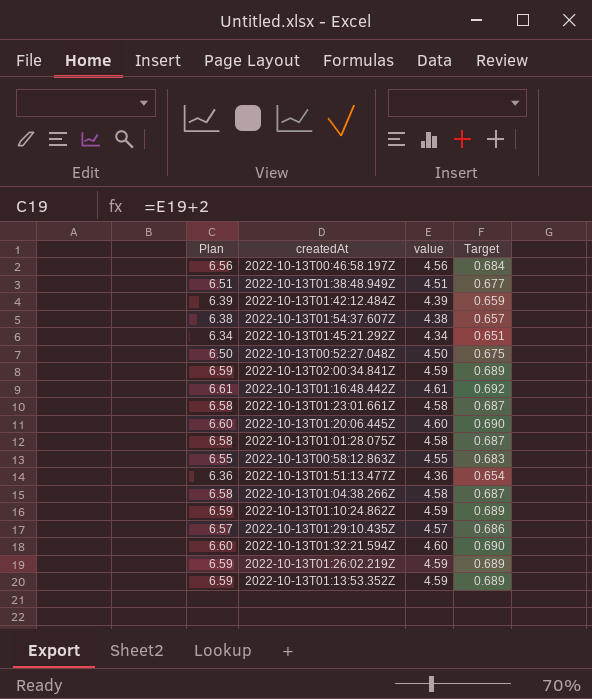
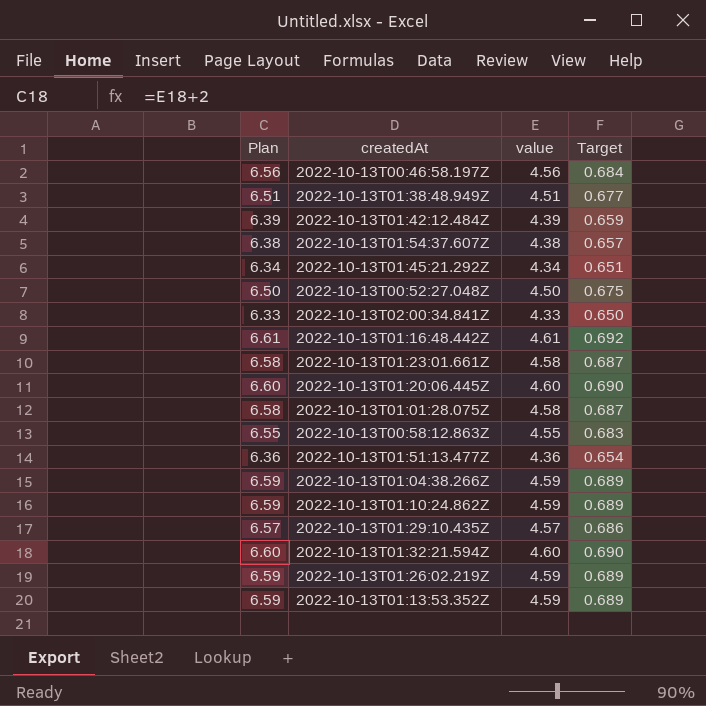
2022-10-13T02:00:34.841Z | Plan: 6.59 -> 6.33
2022-10-13T02:00:34.841Z | value: 4.59 -> 4.33
2022-10-13T02:00:34.841Z | Target: 0.689 -> 0.650
2022-10-13T01:04:38.266Z | Plan: 6.58 -> 6.59
2022-10-13T01:04:38.266Z | value: 4.58 -> 4.59
2022-10-13T01:04:38.266Z | Target: 0.687 -> 0.689

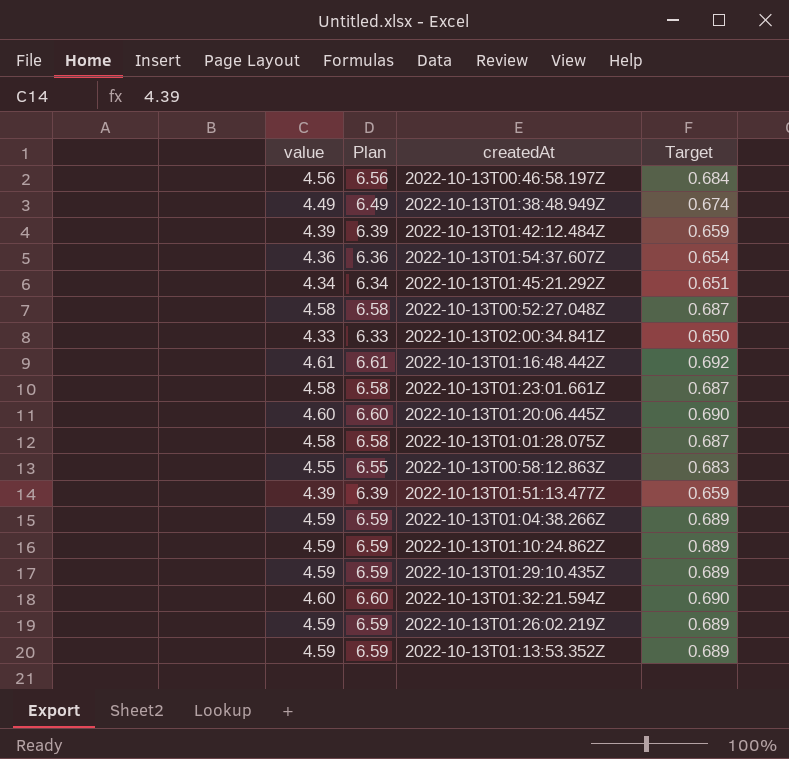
column value | position: 3 -> 1
2022-10-13T01:38:48.949Z | value: 4.51 -> 4.49
2022-10-13T01:38:48.949Z | Plan: 6.51 -> 6.49
2022-10-13T01:38:48.949Z | Target: 0.677 -> 0.674
2022-10-13T01:54:37.607Z | value: 4.38 -> 4.36
2022-10-13T01:54:37.607Z | Plan: 6.38 -> 6.36
2022-10-13T01:54:37.607Z | Target: 0.657 -> 0.654
2022-10-13T00:52:27.048Z | value: 4.50 -> 4.58
2022-10-13T00:52:27.048Z | Plan: 6.50 -> 6.58
2022-10-13T00:52:27.048Z | Target: 0.675 -> 0.687
2022-10-13T01:51:13.477Z | value: 4.36 -> 4.39
2022-10-13T01:51:13.477Z | Plan: 6.36 -> 6.39
2022-10-13T01:51:13.477Z | Target: 0.654 -> 0.659
2022-10-13T01:29:10.435Z | value: 4.57 -> 4.59
2022-10-13T01:29:10.435Z | Plan: 6.57 -> 6.59
2022-10-13T01:29:10.435Z | Target: 0.686 -> 0.689

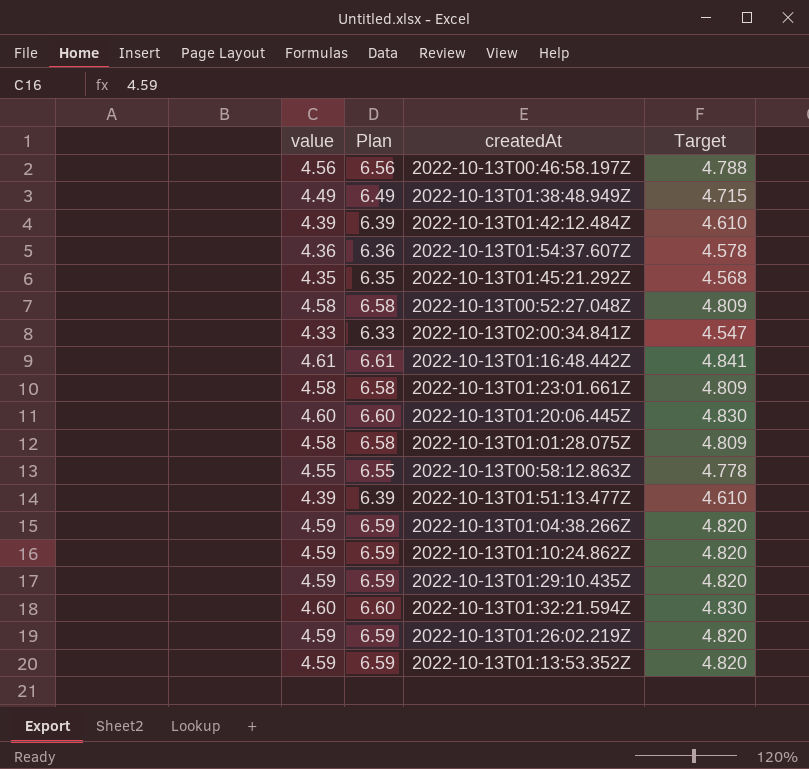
column Target | formula: [value] * 0.15 -> [value] * 1.05
2022-10-13T01:45:21.292Z | value: 4.34 -> 4.35
2022-10-13T01:45:21.292Z | Plan: 6.34 -> 6.35

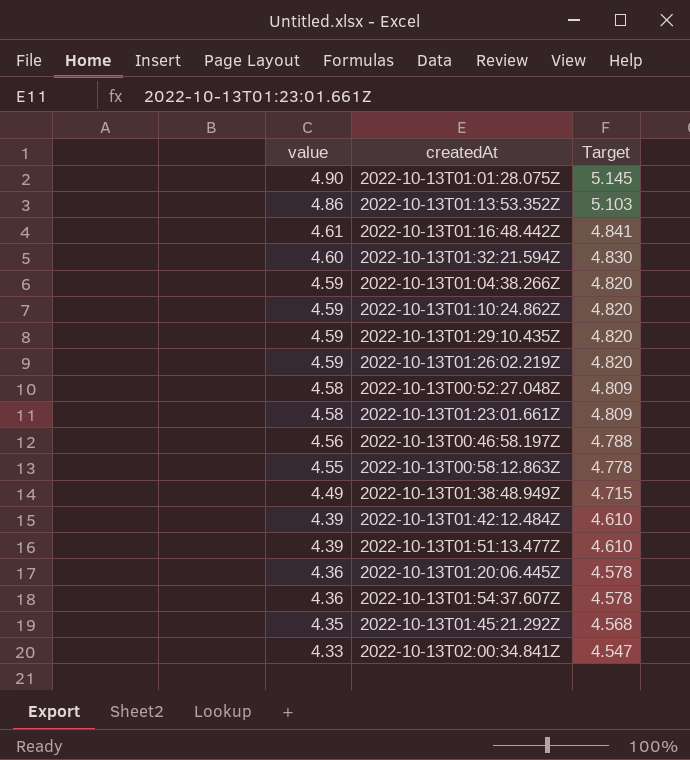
row order: none -> value descending
column Plan | formula: [value] + 2 -> none
2022-10-13T01:01:28.075Z | value: 4.58 -> 4.90
2022-10-13T01:01:28.075Z | Target: 4.809 -> 5.145
2022-10-13T01:13:53.352Z | value: 4.59 -> 4.86
2022-10-13T01:13:53.352Z | Target: 4.820 -> 5.103
2022-10-13T01:20:06.445Z | value: 4.60 -> 4.36
2022-10-13T01:20:06.445Z | Target: 4.830 -> 4.578

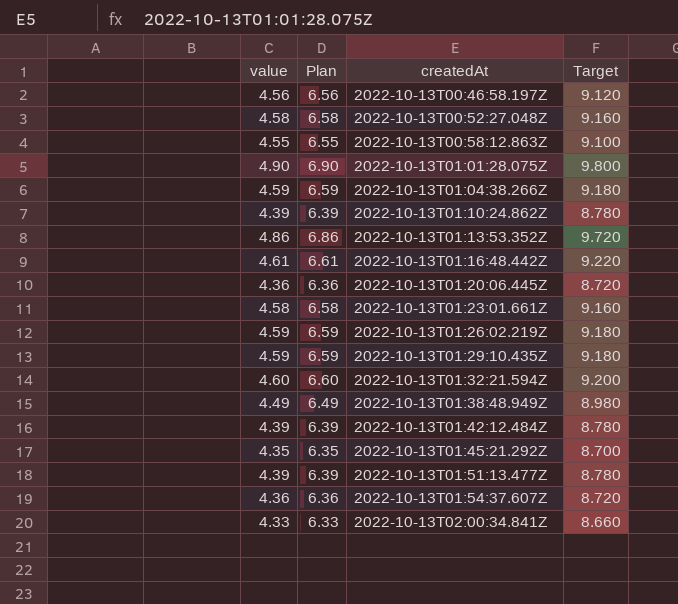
row order: value descending -> createdAt ascending
column Plan | formula: none -> [value] + 2
column Target | formula: [value] * 1.05 -> [value] * 2
2022-10-13T01:10:24.862Z | value: 4.59 -> 4.39

